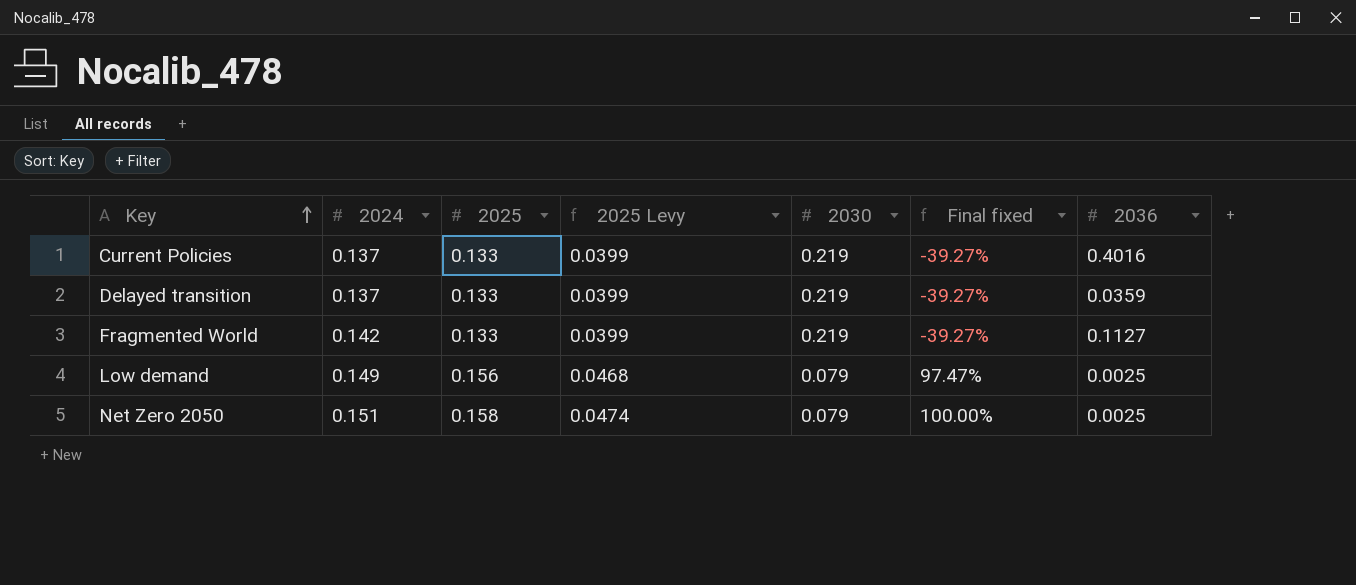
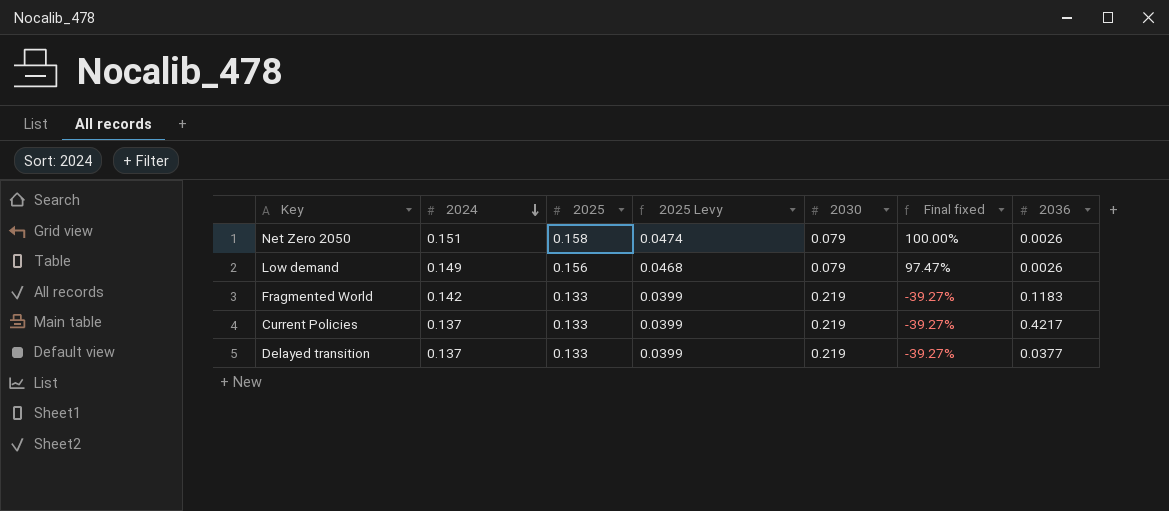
row order: Key ascending -> 2024 descending
Net Zero 2050 | 2036: 0.0025 -> 0.0026
Low demand | 2036: 0.0025 -> 0.0026
Fragmented World | 2036: 0.1127 -> 0.1183
Current Policies | 2036: 0.4016 -> 0.4217
Delayed transition | 2036: 0.0359 -> 0.0377

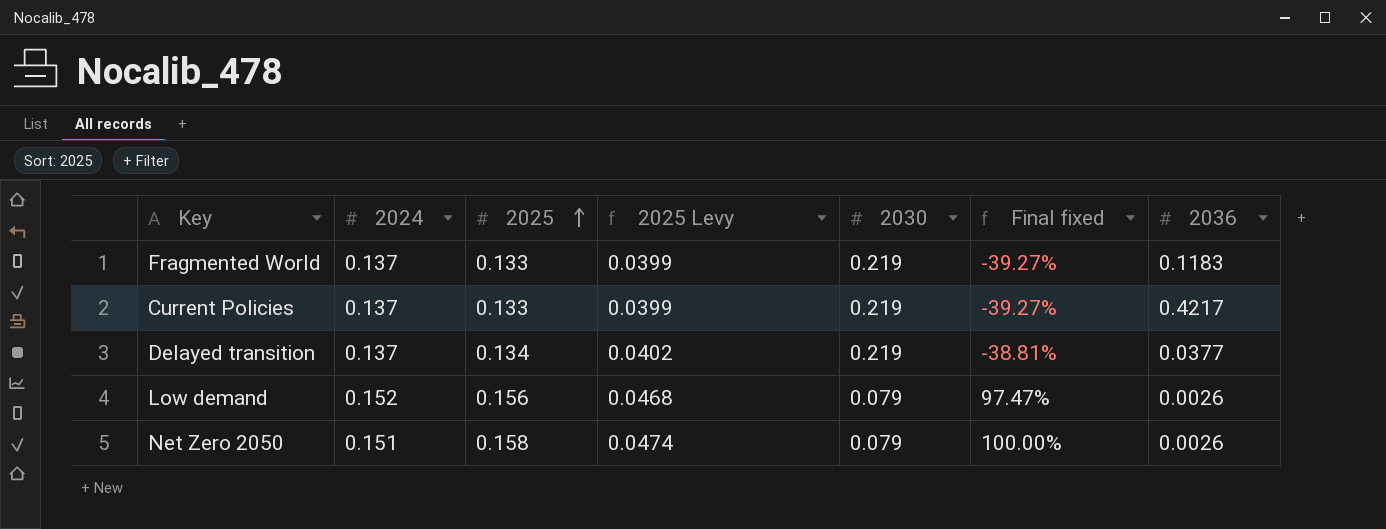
row order: 2024 descending -> 2025 ascending
Fragmented World | 2024: 0.142 -> 0.137
Delayed transition | 2025: 0.133 -> 0.134
Delayed transition | 2025 Levy: 0.0399 -> 0.0402
Delayed transition | Final fixed: -39.27% -> -38.81%
Low demand | 2024: 0.149 -> 0.152

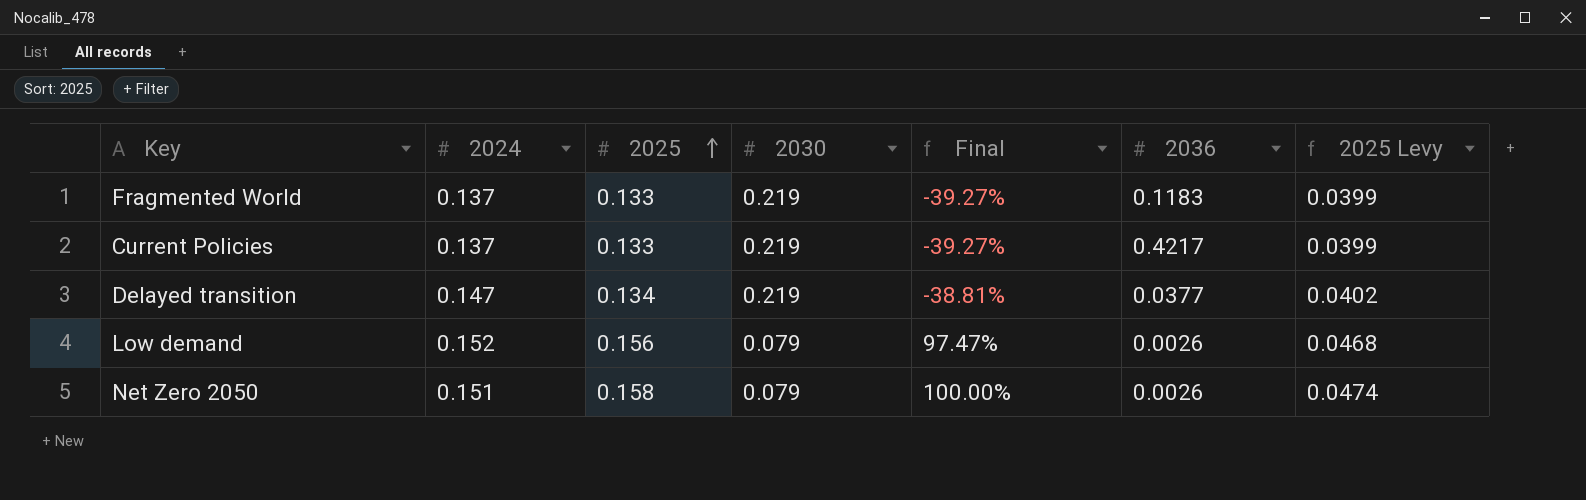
column name: Final fixed -> Final
column 2025 Levy | position: 4 -> 7
Delayed transition | 2024: 0.137 -> 0.147

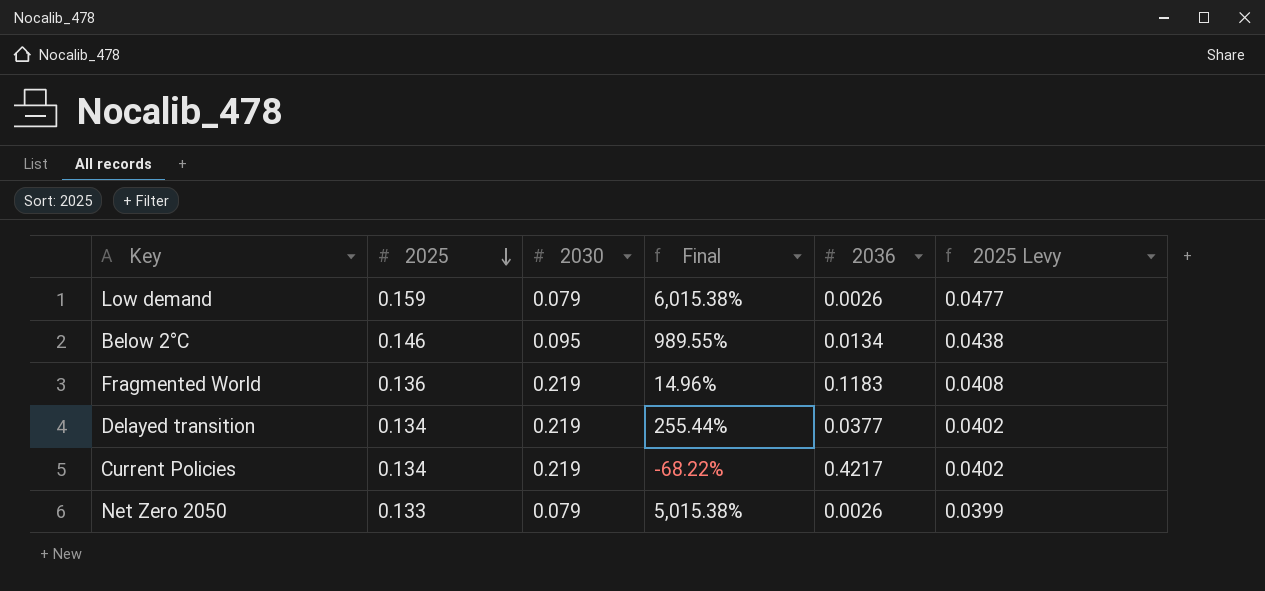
row order: 2025 ascending -> 2025 descending
column 2024 | position: 2 -> none
column Final | formula: ([2025] - [2030]) / [2030] -> ([2025] - [2036]) / [2036]
Low demand | 2025: 0.156 -> 0.159
Low demand | 2025 Levy: 0.0468 -> 0.0477
row Below 2°C: none -> 0.146 | 0.095 | 989.55% | 0.0134 | 0.0438
Fragmented World | 2025: 0.133 -> 0.136
Fragmented World | 2025 Levy: 0.0399 -> 0.0408
Current Policies | 2025: 0.133 -> 0.134
Current Policies | 2025 Levy: 0.0399 -> 0.0402
Net Zero 2050 | 2025: 0.158 -> 0.133
Net Zero 2050 | 2025 Levy: 0.0474 -> 0.0399

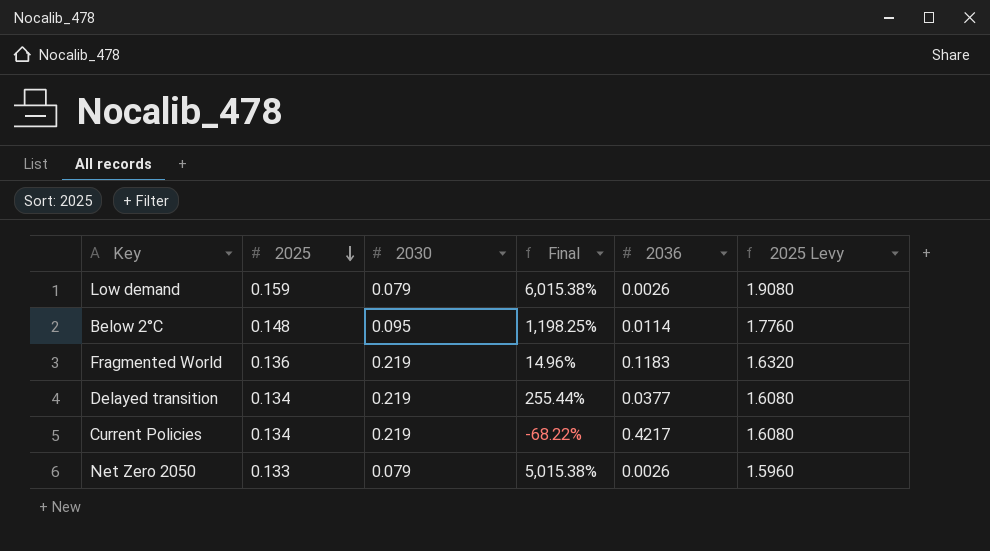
column 2025 Levy | formula: [2025] * 0.3 -> [2025] * 12
Below 2°C | 2025: 0.146 -> 0.148
Below 2°C | Final: 989.55% -> 1,198.25%
Below 2°C | 2036: 0.0134 -> 0.0114

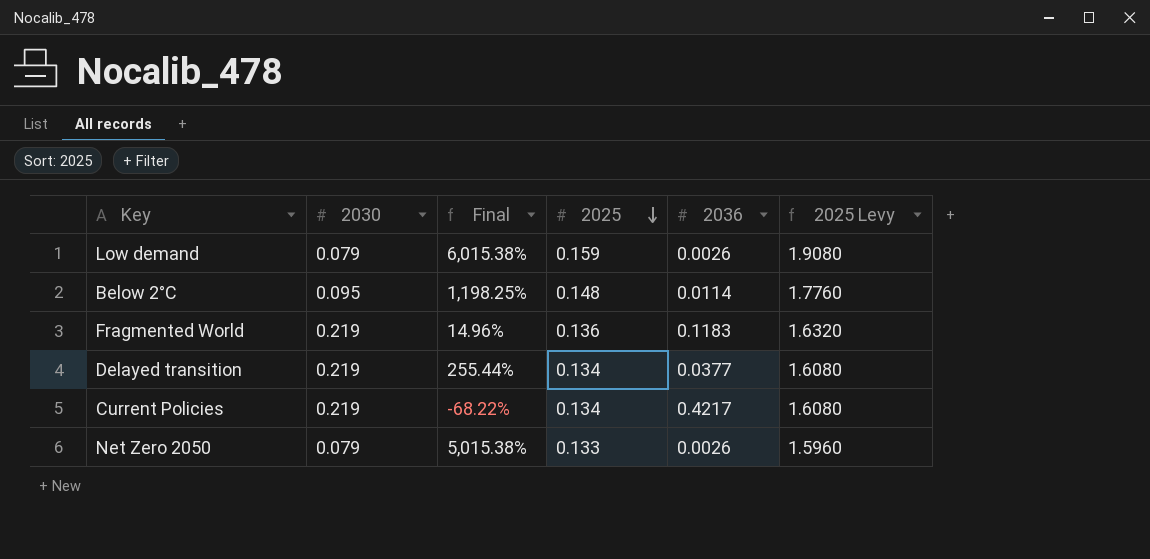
column 2025 | position: 2 -> 4

